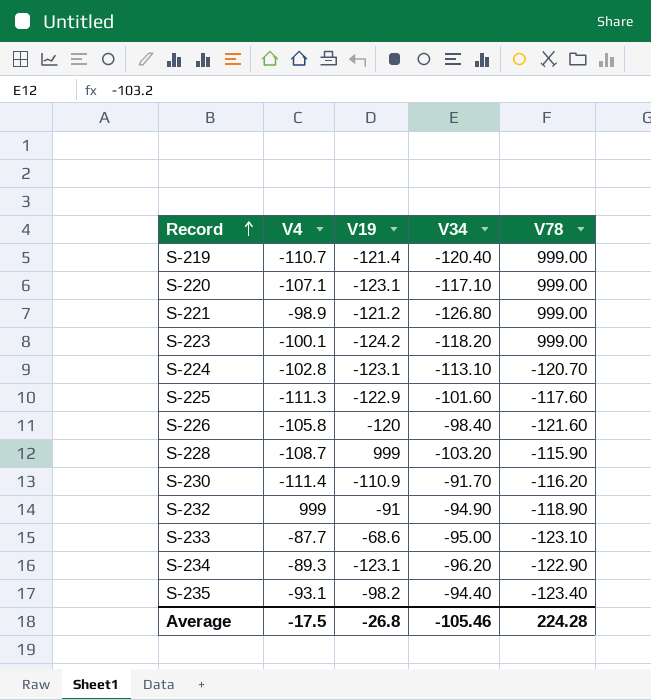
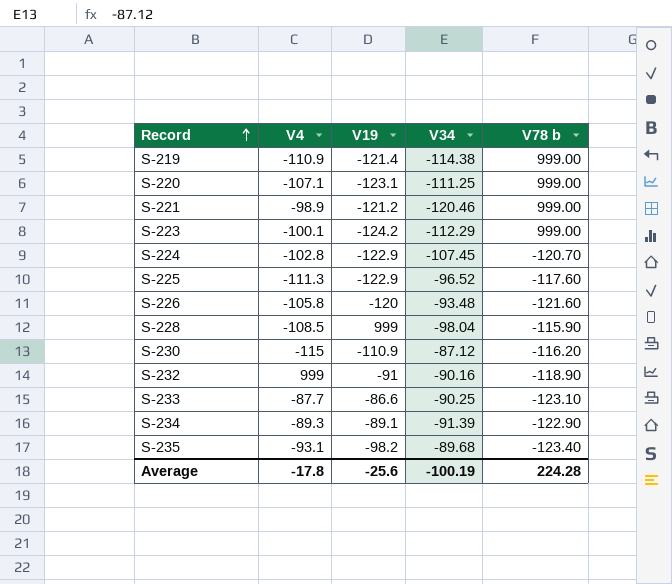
column name: V78 -> V78 b
S-219 | V4: -110.7 -> -110.9
S-219 | V34: -120.40 -> -114.38
S-220 | V34: -117.10 -> -111.25
S-221 | V34: -126.80 -> -120.46
S-223 | V34: -118.20 -> -112.29
S-224 | V19: -123.1 -> -122.9
S-224 | V34: -113.10 -> -107.45
S-225 | V34: -101.60 -> -96.52
S-226 | V34: -98.40 -> -93.48
S-228 | V4: -108.7 -> -108.5
S-228 | V34: -103.20 -> -98.04
S-230 | V4: -111.4 -> -115
S-230 | V34: -91.70 -> -87.12
S-232 | V34: -94.90 -> -90.16
S-233 | V19: -68.6 -> -86.6
S-233 | V34: -95.00 -> -90.25
S-234 | V19: -123.1 -> -89.1
S-234 | V34: -96.20 -> -91.39
S-235 | V34: -94.40 -> -89.68
Average | V4: -17.5 -> -17.8
Average | V19: -26.8 -> -25.6
Average | V34: -105.46 -> -100.19

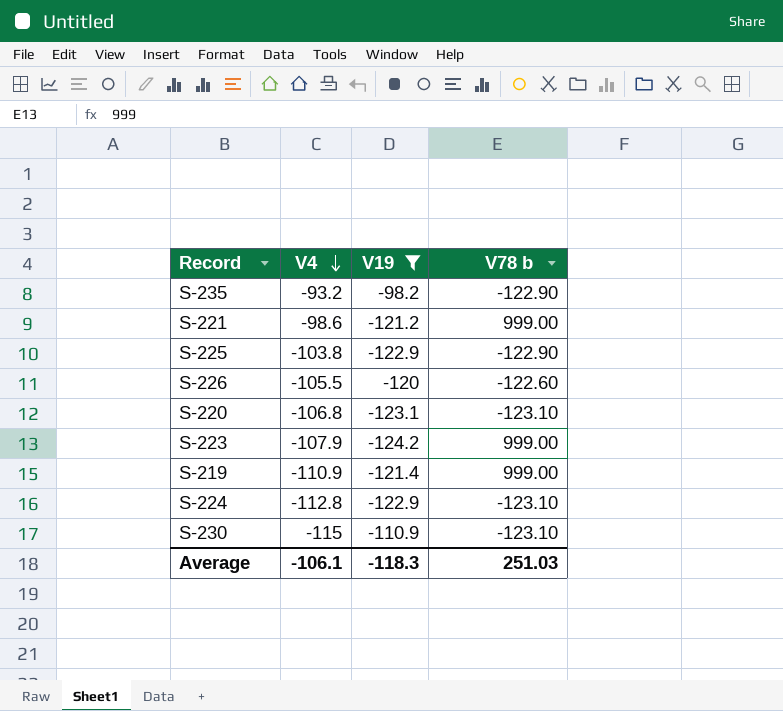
filter: none -> V19 <= -98.2
row order: Record ascending -> V4 descending
column V34 | position: 4 -> none
S-235 | V4: -93.1 -> -93.2
S-235 | V78 b: -123.40 -> -122.90
S-221 | V4: -98.9 -> -98.6
S-225 | V4: -111.3 -> -103.8
S-225 | V78 b: -117.60 -> -122.90
S-226 | V4: -105.8 -> -105.5
S-226 | V78 b: -121.60 -> -122.60
S-220 | V4: -107.1 -> -106.8
S-220 | V78 b: 999.00 -> -123.10
S-223 | V4: -100.1 -> -107.9
S-224 | V4: -102.8 -> -112.8
S-224 | V78 b: -120.70 -> -123.10
S-230 | V78 b: -116.20 -> -123.10
Average | V4: -17.8 -> -106.1
Average | V19: -25.6 -> -118.3
Average | V78 b: 224.28 -> 251.03

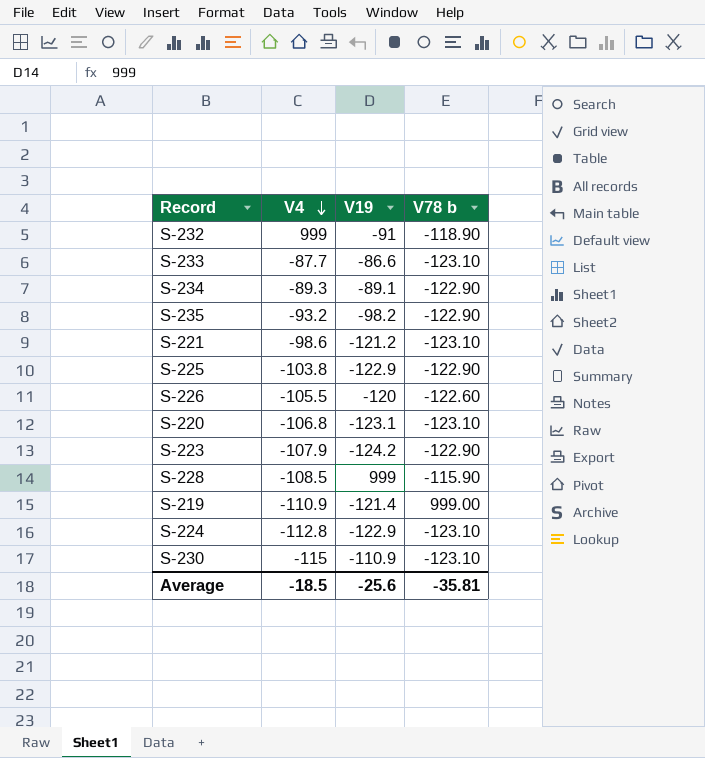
filter: V19 <= -98.2 -> none
S-221 | V78 b: 999.00 -> -123.10
S-223 | V78 b: 999.00 -> -122.90
Average | V4: -106.1 -> -18.5
Average | V19: -118.3 -> -25.6
Average | V78 b: 251.03 -> -35.81

